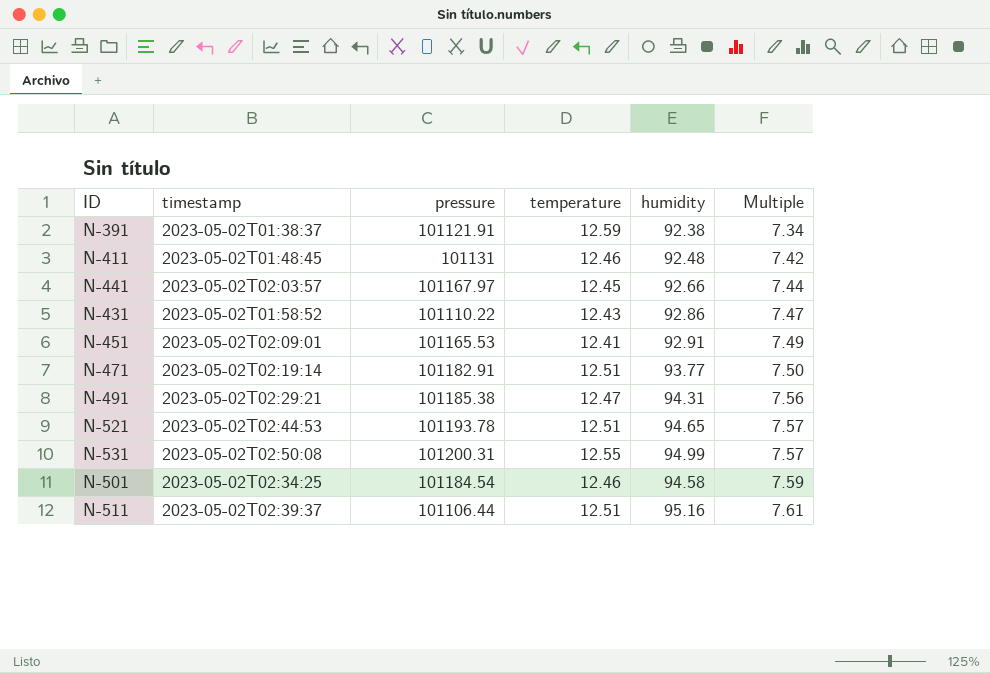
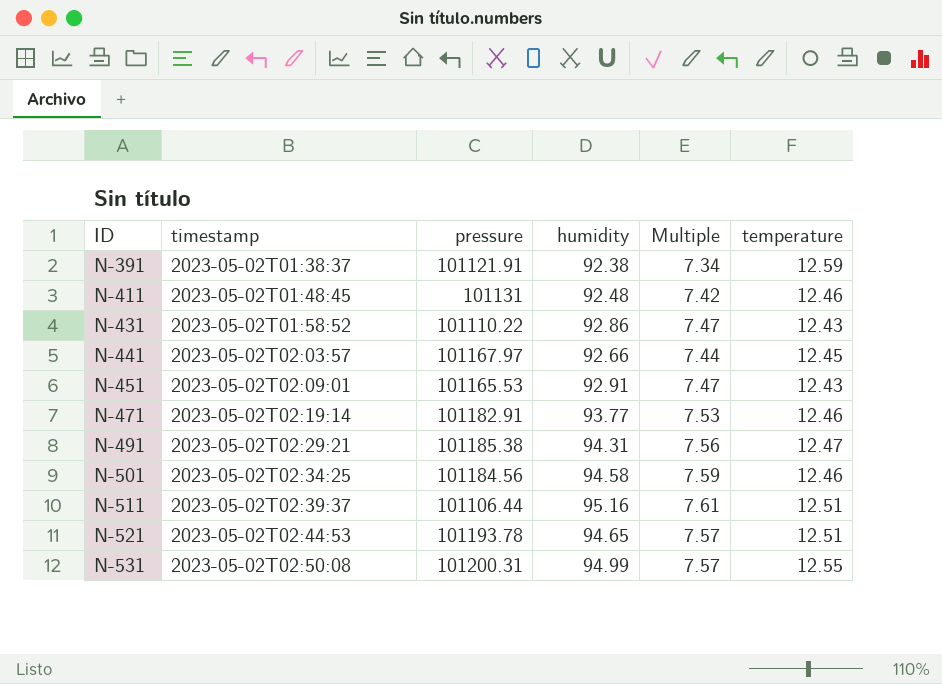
row order: Multiple ascending -> ID ascending
column temperature | position: 4 -> 6
N-451 | Multiple: 7.49 -> 7.47
N-451 | temperature: 12.41 -> 12.43
N-471 | Multiple: 7.50 -> 7.53
N-471 | temperature: 12.51 -> 12.46
N-501 | pressure: 101184.54 -> 101184.56

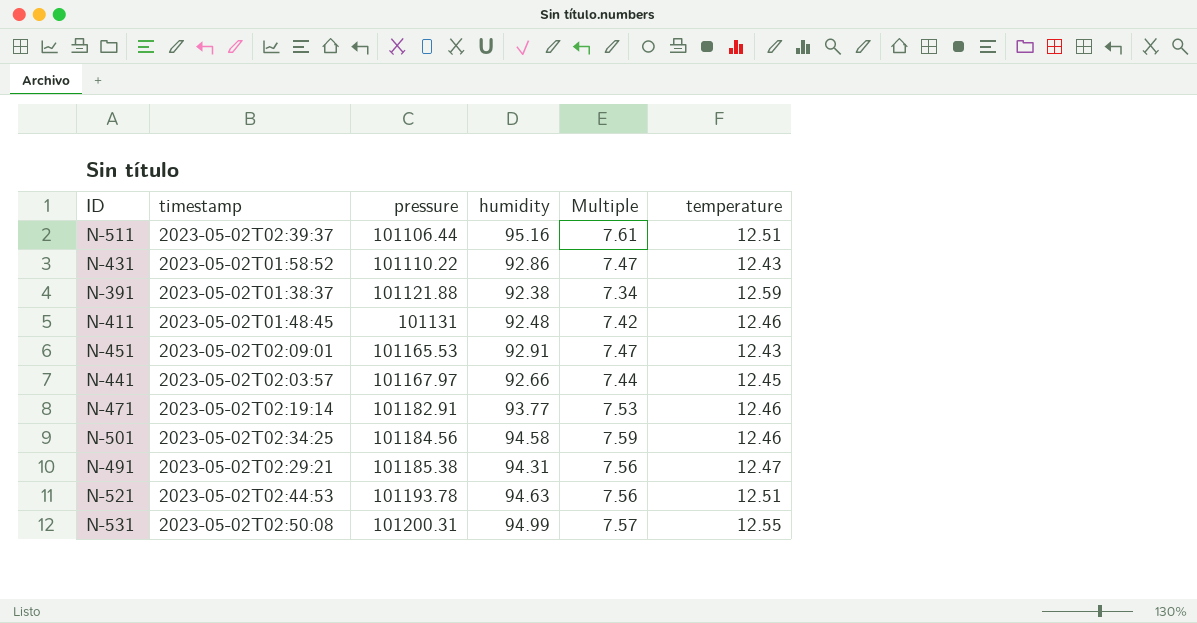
row order: ID ascending -> pressure ascending
N-391 | pressure: 101121.91 -> 101121.88
N-521 | humidity: 94.65 -> 94.63
N-521 | Multiple: 7.57 -> 7.56

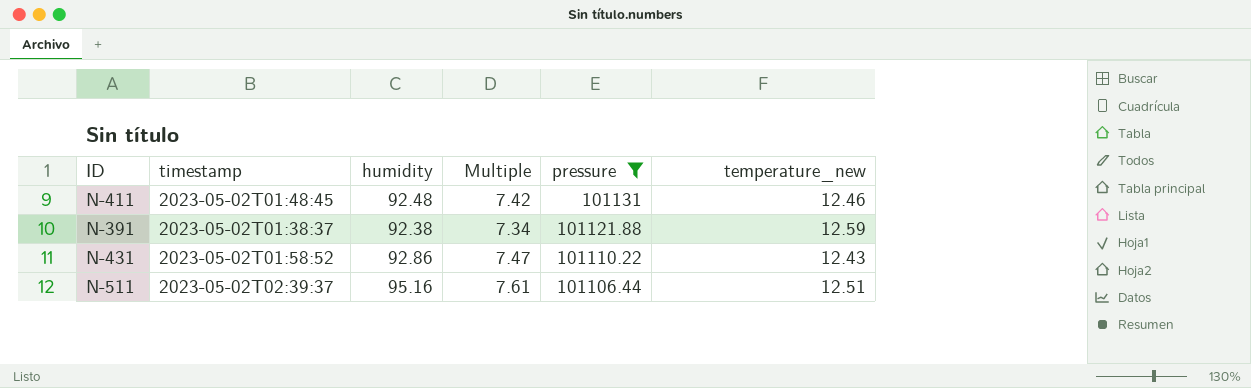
filter: none -> pressure <= 101131
row order: pressure ascending -> pressure descending
column pressure | position: 3 -> 5
column name: temperature -> temperature_new

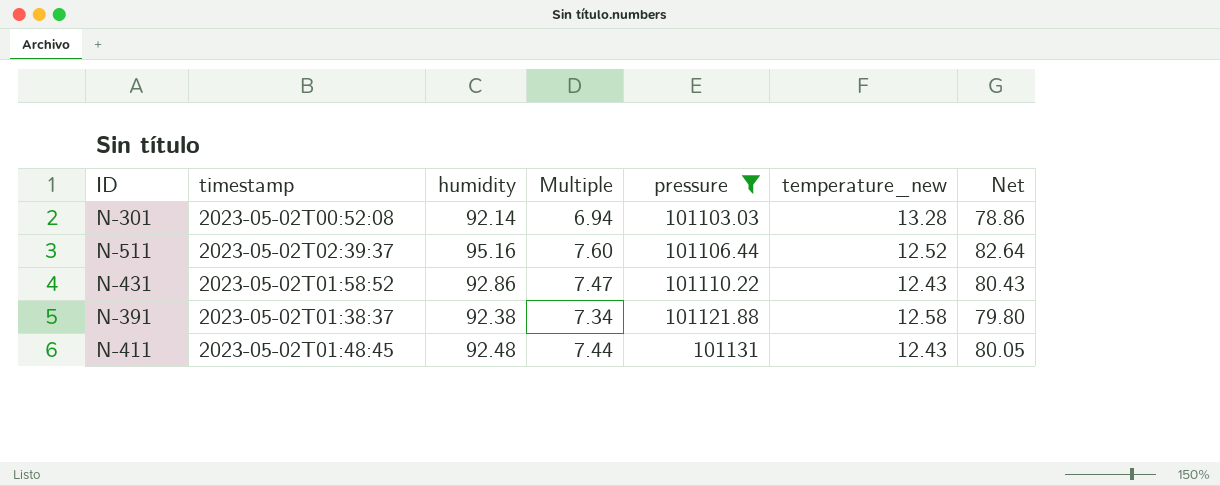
row order: pressure descending -> pressure ascending
column Net | formula: none -> [humidity] - [temperature_new]
row N-301: none -> 2023-05-02T00:52:08 | 92.14 | 6.94 | 101103.03 | 13.28 | 78.86
N-511 | Multiple: 7.61 -> 7.60
N-511 | temperature_new: 12.51 -> 12.52
N-391 | temperature_new: 12.59 -> 12.58
N-411 | Multiple: 7.42 -> 7.44
N-411 | temperature_new: 12.46 -> 12.43

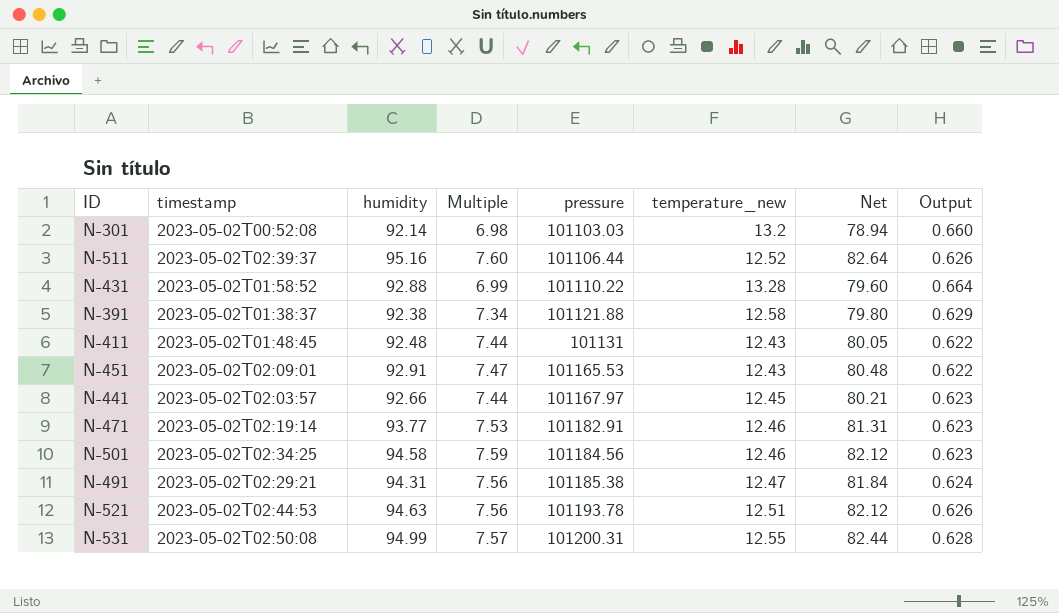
filter: pressure <= 101131 -> none
column Output | formula: none -> [temperature_new] * 0.05
N-301 | Multiple: 6.94 -> 6.98
N-301 | temperature_new: 13.28 -> 13.2
N-301 | Net: 78.86 -> 78.94
N-431 | humidity: 92.86 -> 92.88
N-431 | Multiple: 7.47 -> 6.99
N-431 | temperature_new: 12.43 -> 13.28
N-431 | Net: 80.43 -> 79.60

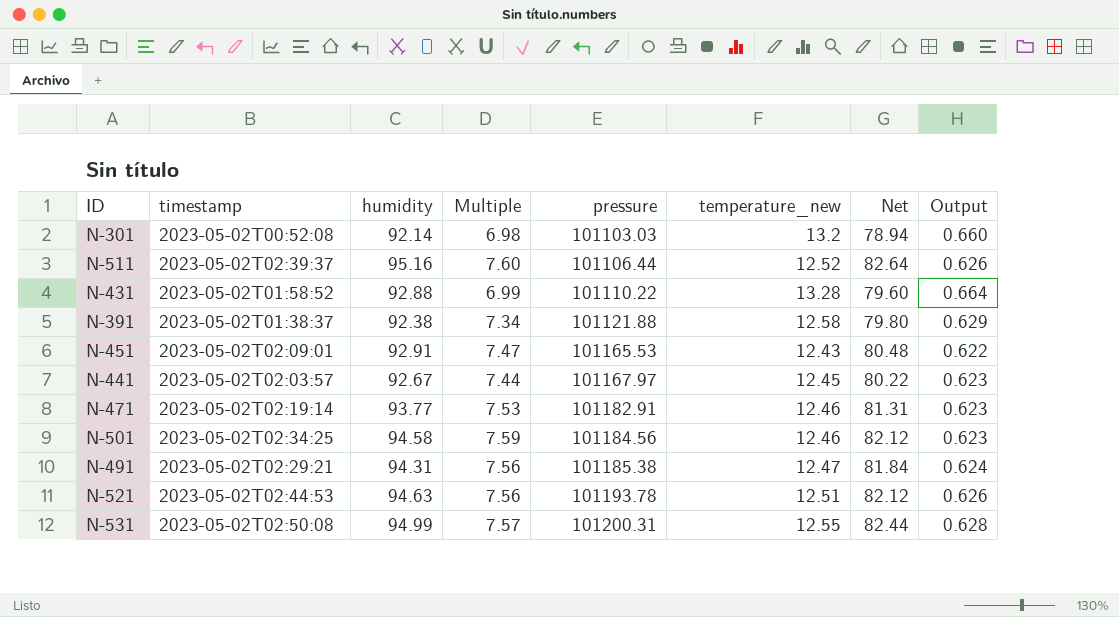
row N-411: 2023-05-02T01:48:45 | 92.48 | 7.44 | 101131 | 12.43 | 80.05 | 0.622 -> none
N-441 | humidity: 92.66 -> 92.67
N-441 | Net: 80.21 -> 80.22

